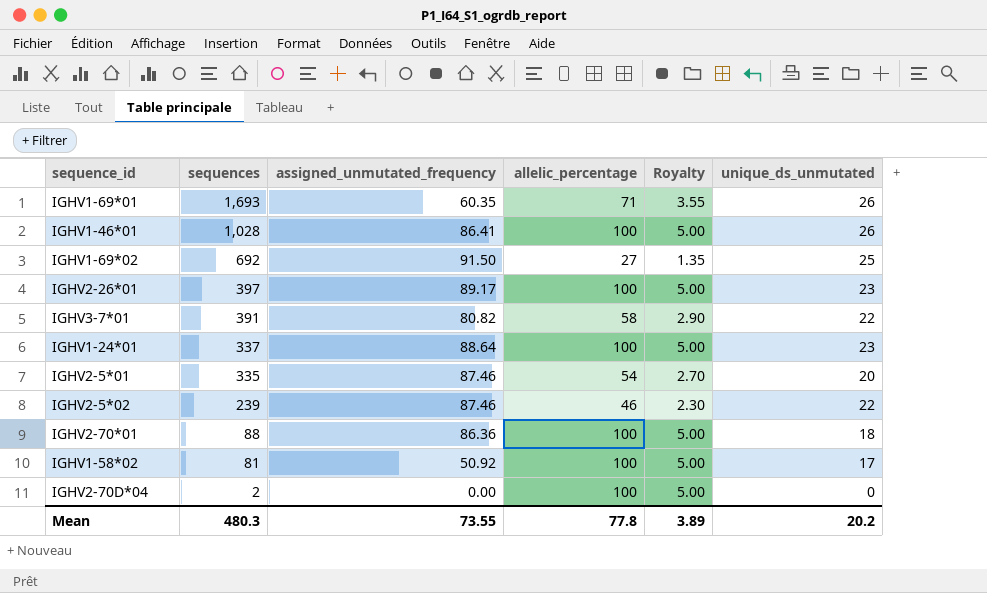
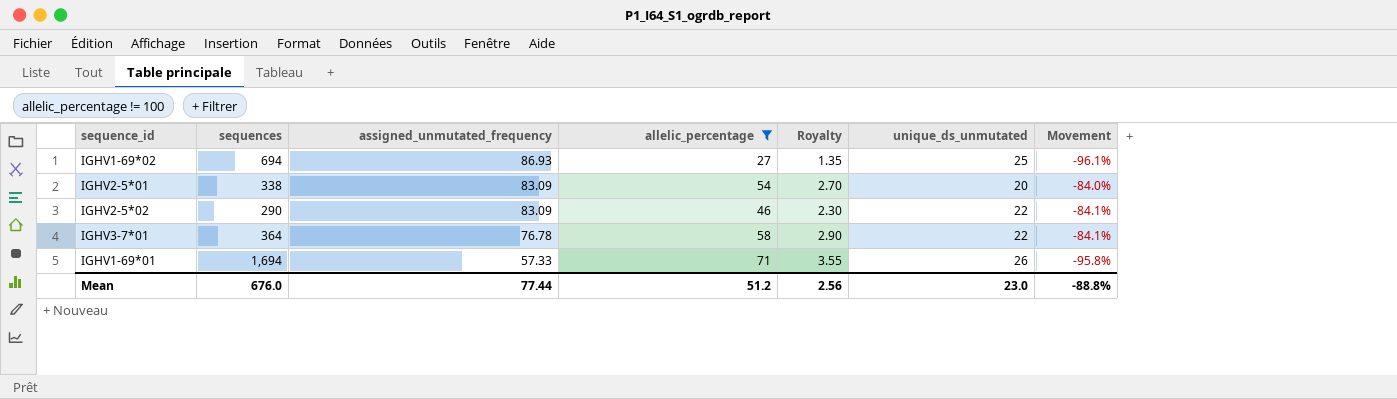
filter: none -> allelic_percentage != 100
row order: sequences descending -> assigned_unmutated_frequency descending
column Movement | formula: none -> ([allelic_percentage] - [sequences]) / [sequences]
IGHV1-69*02 | sequences: 692 -> 694
IGHV1-69*02 | assigned_unmutated_frequency: 91.50 -> 86.93
IGHV2-5*01 | sequences: 335 -> 338
IGHV2-5*01 | assigned_unmutated_frequency: 87.46 -> 83.09
IGHV2-5*02 | sequences: 239 -> 290
IGHV2-5*02 | assigned_unmutated_frequency: 87.46 -> 83.09
IGHV3-7*01 | sequences: 391 -> 364
IGHV3-7*01 | assigned_unmutated_frequency: 80.82 -> 76.78
IGHV1-69*01 | sequences: 1,693 -> 1,694
IGHV1-69*01 | assigned_unmutated_frequency: 60.35 -> 57.33
Mean | sequences: 480.3 -> 676.0
Mean | assigned_unmutated_frequency: 73.55 -> 77.44
Mean | allelic_percentage: 77.8 -> 51.2
Mean | Royalty: 3.89 -> 2.56
Mean | unique_ds_unmutated: 20.2 -> 23.0

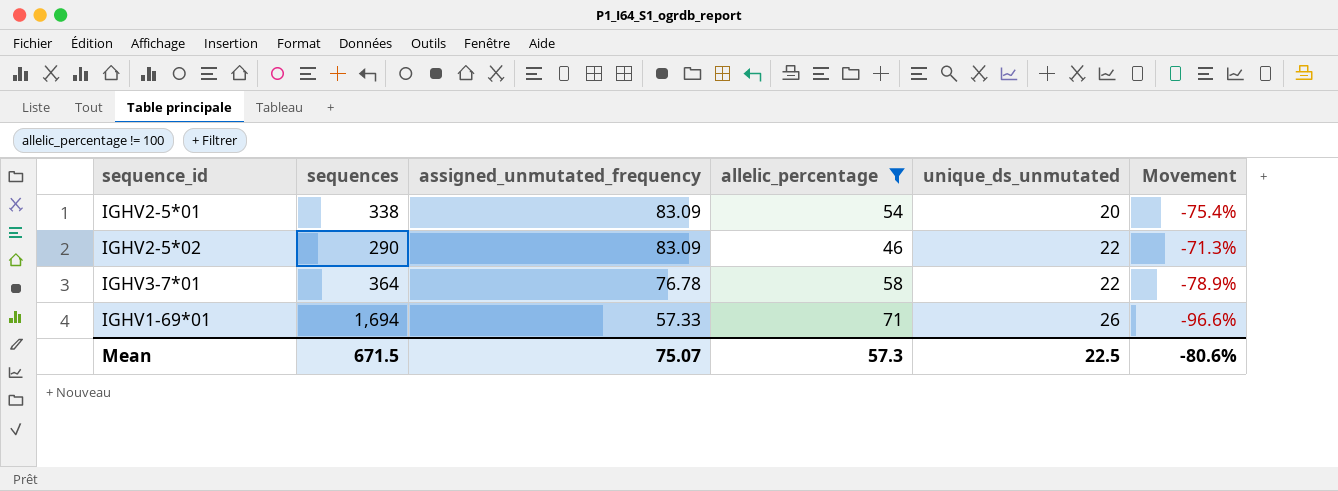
column Royalty | formula: [allelic_percentage] * 0.05 -> none
column Movement | formula: ([allelic_percentage] - [sequences]) / [sequences] -> ([assigned_unmutated_frequency] - [sequences]) / [sequences]
row IGHV1-69*02: 694 | 86.93 | 27 | 1.35 | 25 | -96.1% -> none
Mean | sequences: 676.0 -> 671.5
Mean | assigned_unmutated_frequency: 77.44 -> 75.07
Mean | allelic_percentage: 51.2 -> 57.3
Mean | unique_ds_unmutated: 23.0 -> 22.5
Mean | Movement: -88.8% -> -80.6%

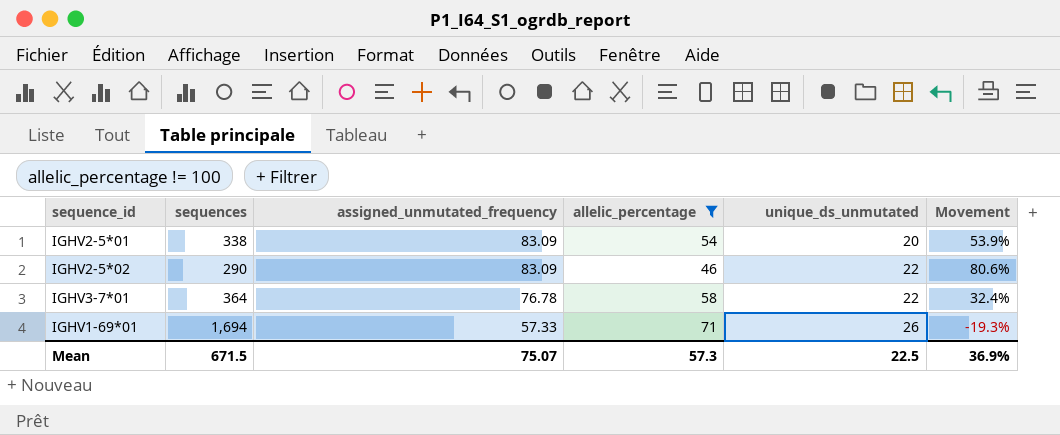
column Movement | formula: ([assigned_unmutated_frequency] - [sequences]) / [sequences] -> ([assigned_unmutated_frequency] - [allelic_percentage]) / [allelic_percentage]
Mean | Movement: -80.6% -> 36.9%

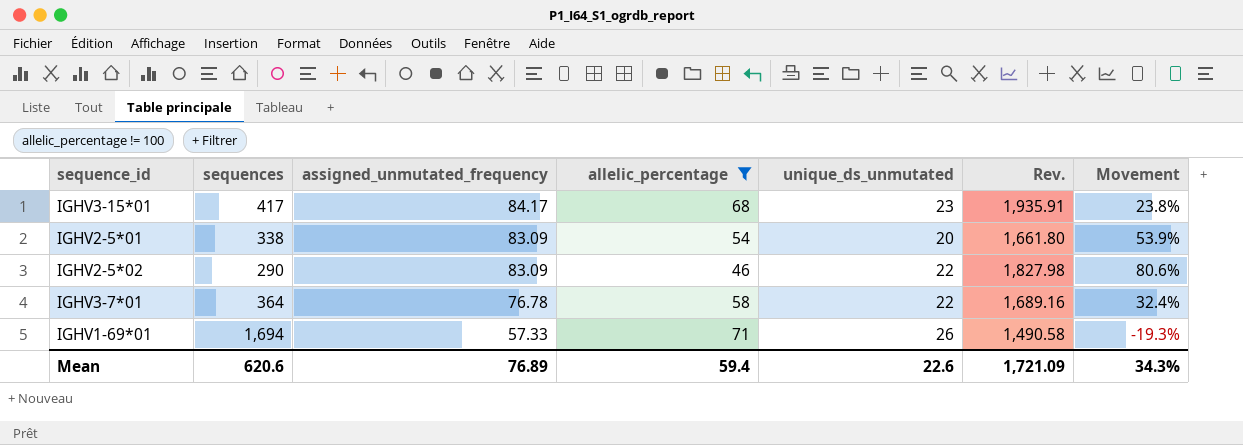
column Rev. | formula: none -> [assigned_unmutated_frequency] * [unique_ds_unmutated]
row IGHV3-15*01: none -> 417 | 84.17 | 68 | 23 | 1,935.91 | 23.8%
Mean | sequences: 671.5 -> 620.6
Mean | assigned_unmutated_frequency: 75.07 -> 76.89
Mean | allelic_percentage: 57.3 -> 59.4
Mean | unique_ds_unmutated: 22.5 -> 22.6
Mean | Movement: 36.9% -> 34.3%

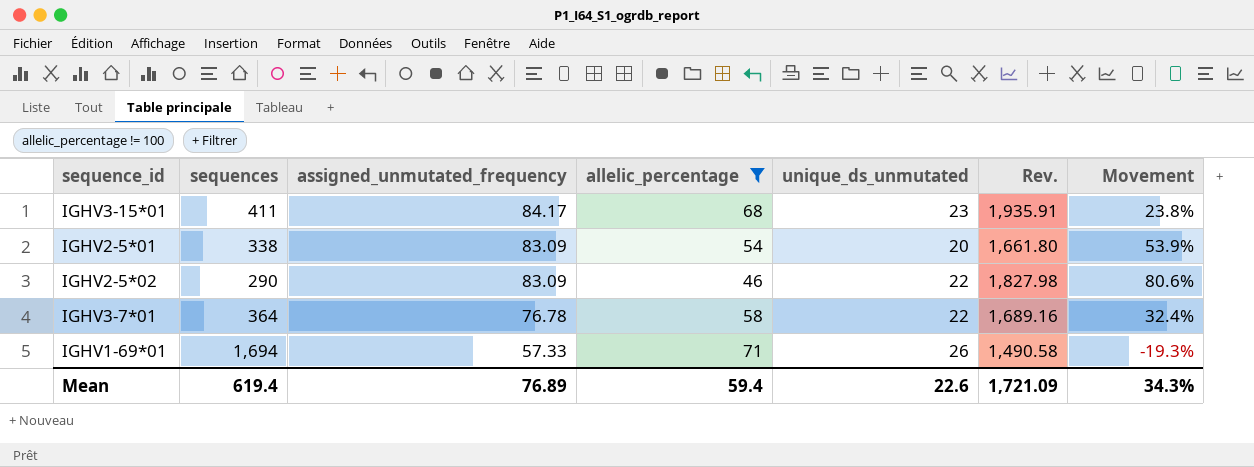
IGHV3-15*01 | sequences: 417 -> 411
Mean | sequences: 620.6 -> 619.4

